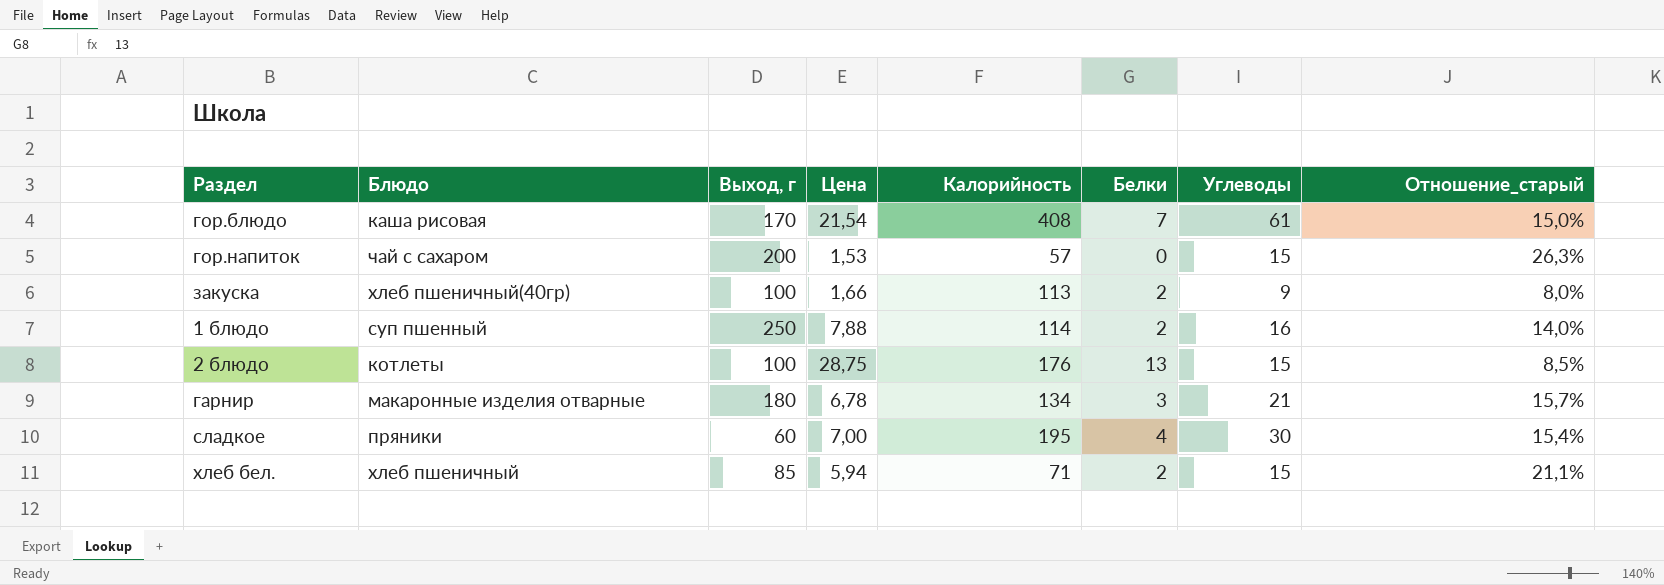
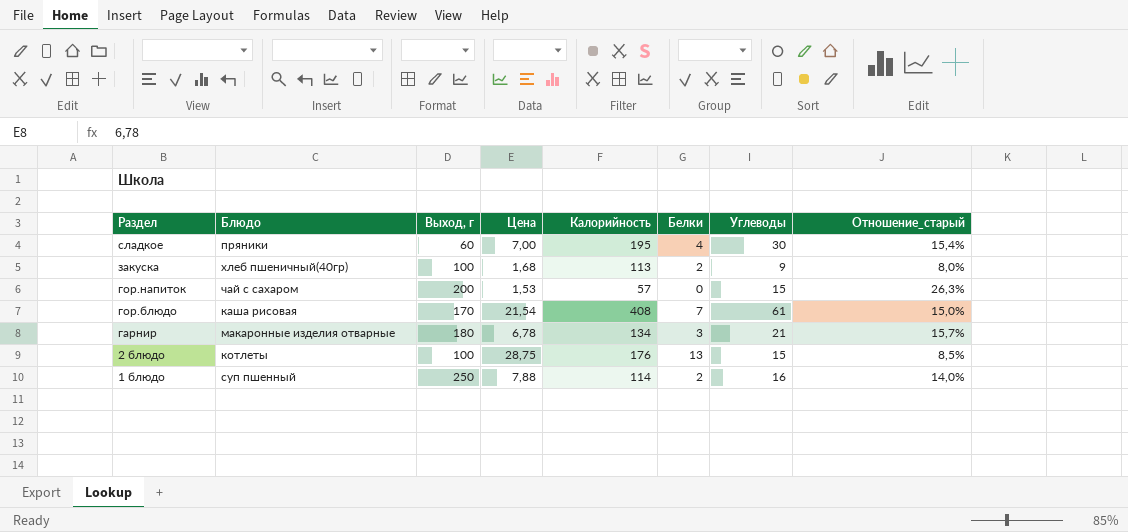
row order: none -> Раздел descending
row хлеб бел.: хлеб пшеничный | 85 | 5,94 | 71 | 2 | 15 | 21,1% -> none
закуска | Цена: 1,66 -> 1,68

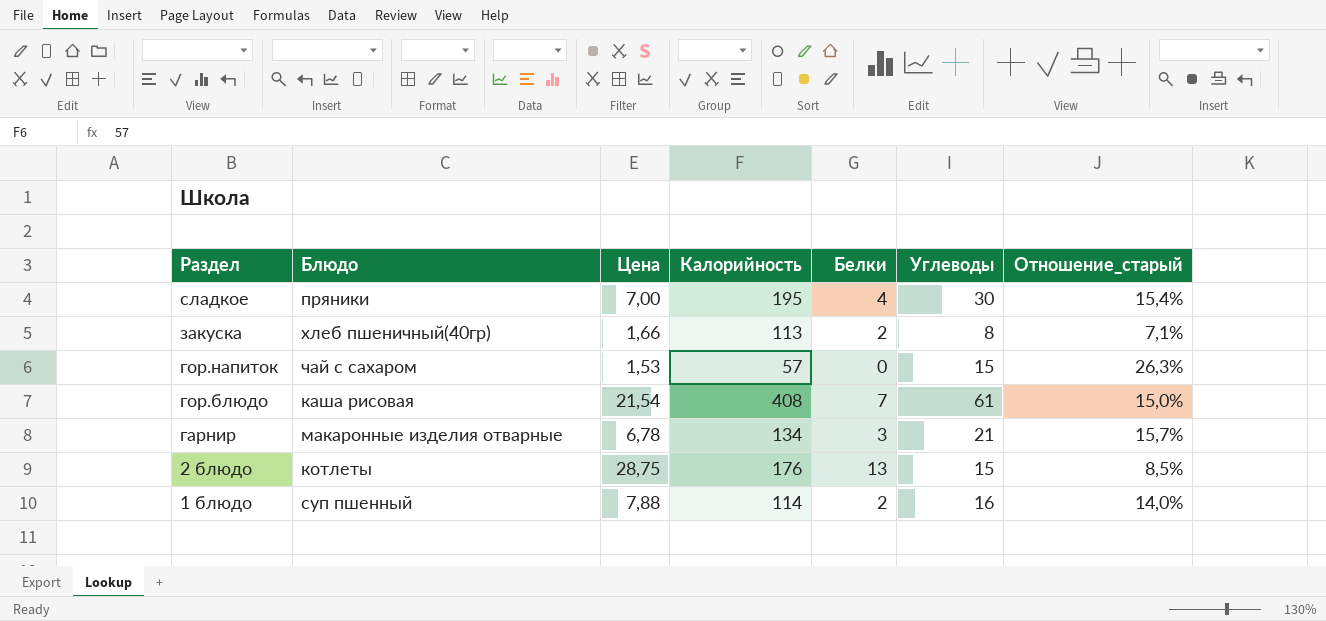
column Выход, г | position: 3 -> none
закуска | Цена: 1,68 -> 1,66
закуска | Углеводы: 9 -> 8
закуска | Отношение_старый: 8,0% -> 7,1%

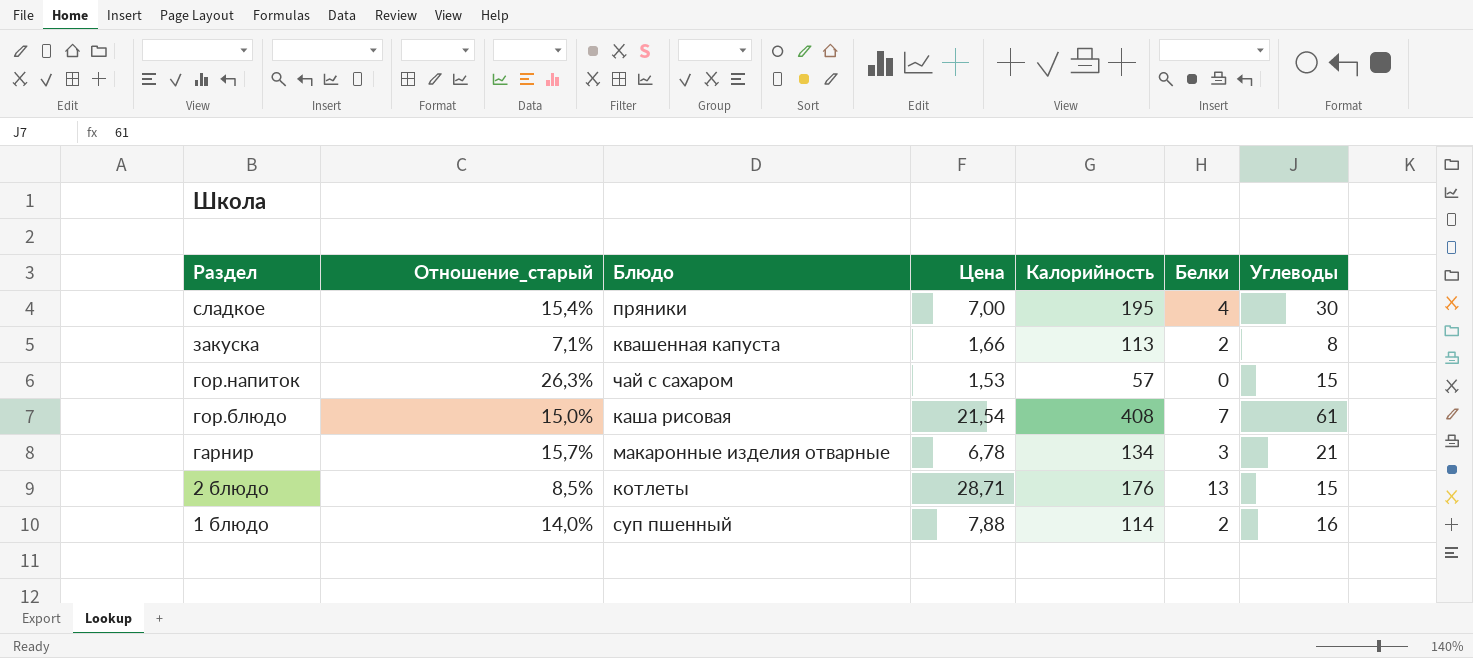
column Отношение_старый | position: 7 -> 2
закуска | Блюдо: хлеб пшеничный(40гр) -> квашенная капуста
2 блюдо | Цена: 28,75 -> 28,71

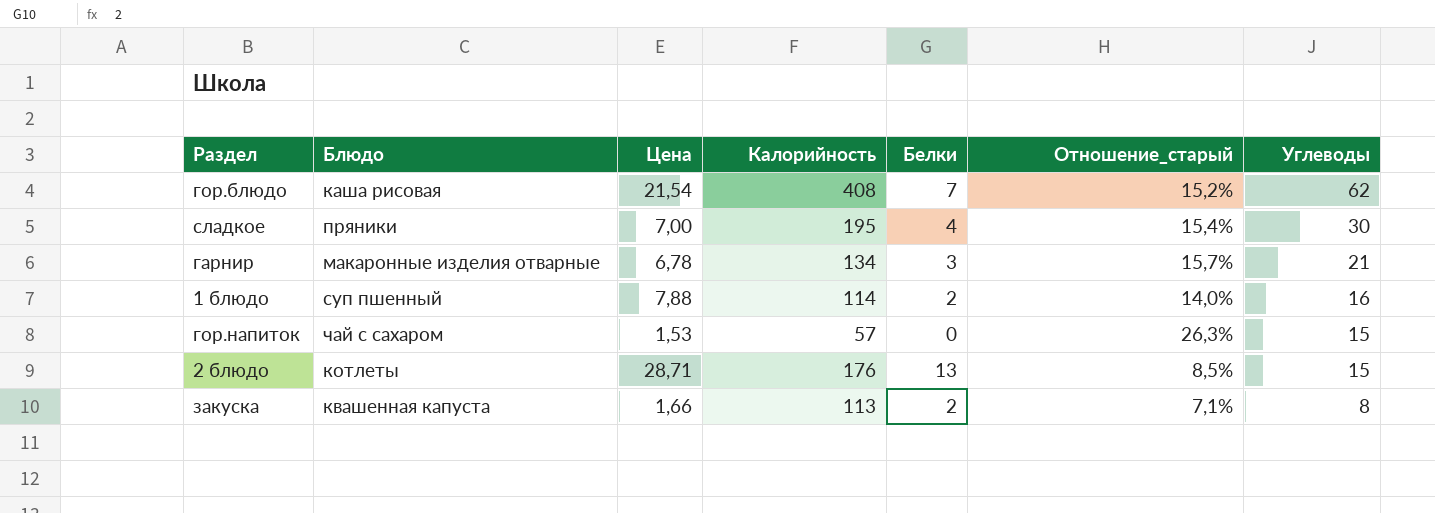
row order: Раздел descending -> Углеводы descending
column Отношение_старый | position: 2 -> 6
гор.блюдо | Отношение_старый: 15,0% -> 15,2%
гор.блюдо | Углеводы: 61 -> 62

